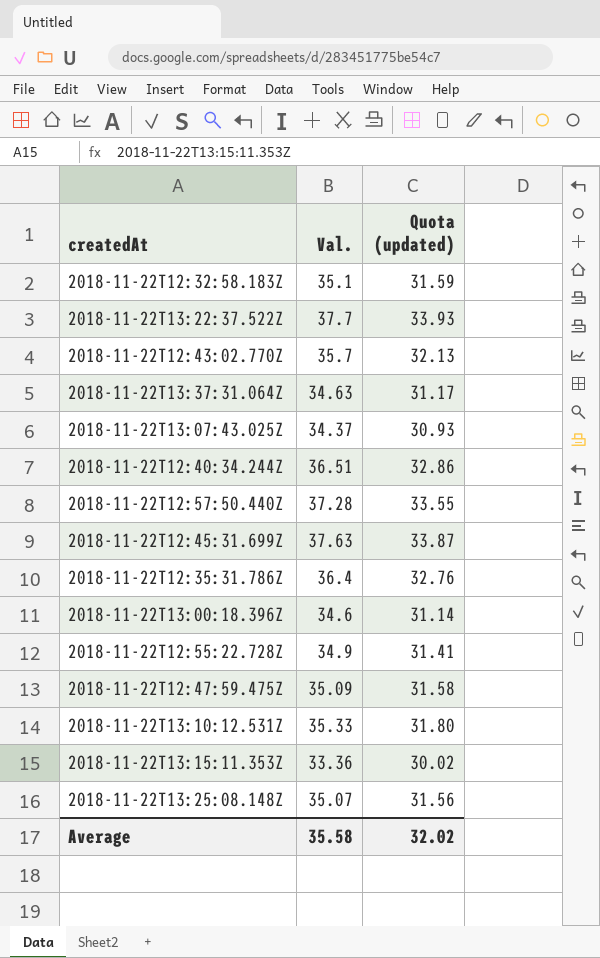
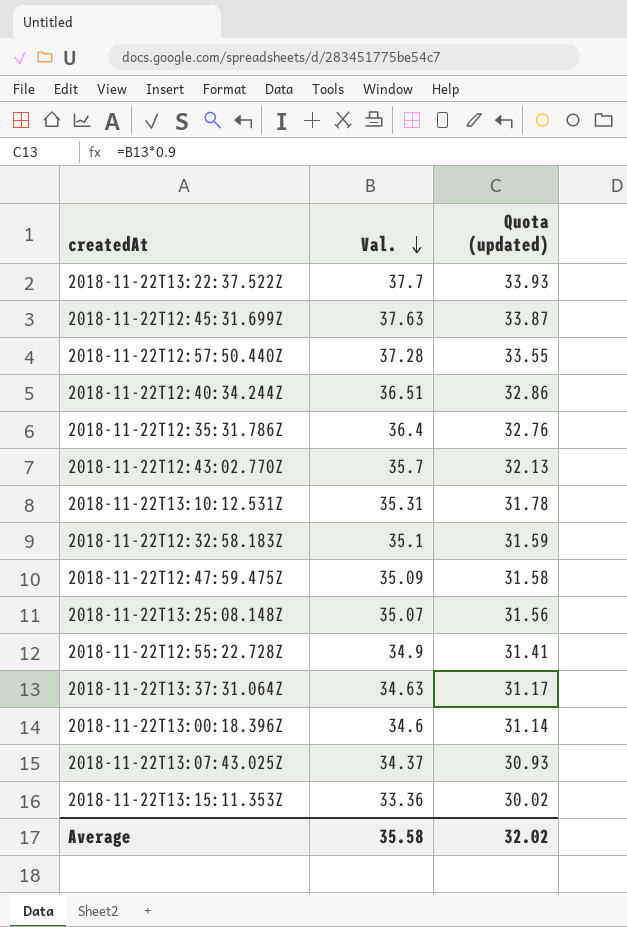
row order: none -> Val. descending
2018-11-22T13:10:12.531Z | Val.: 35.33 -> 35.31
2018-11-22T13:10:12.531Z | Quota (updated): 31.80 -> 31.78

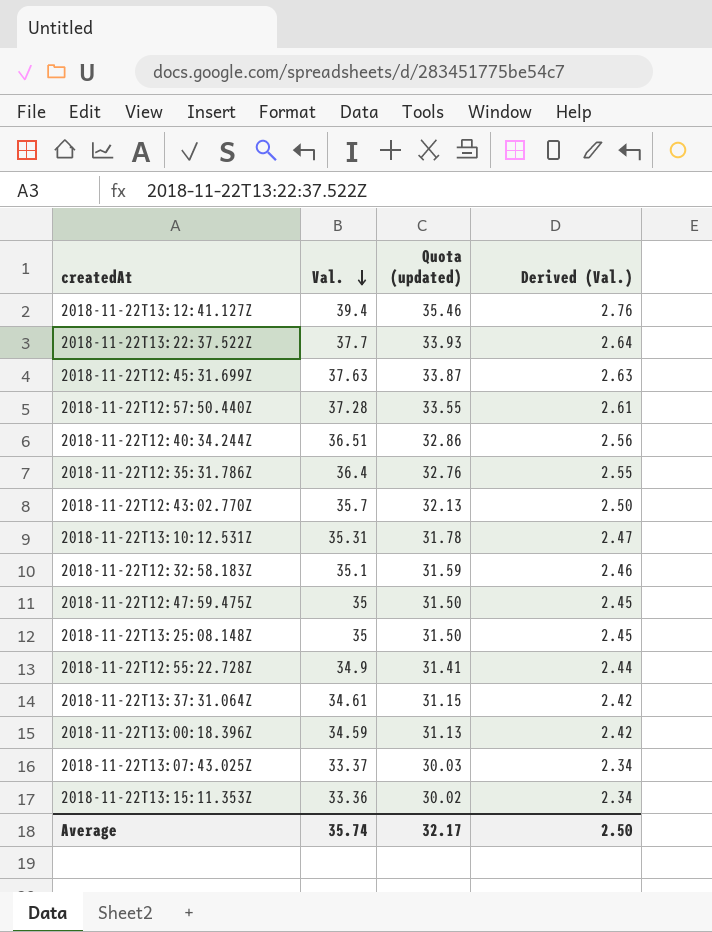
column Derived (Val.) | formula: none -> [Val.] * 0.07
row 2018-11-22T13:12:41.127Z: none -> 39.4 | 35.46 | 2.76
2018-11-22T12:47:59.475Z | Val.: 35.09 -> 35
2018-11-22T12:47:59.475Z | Quota (updated): 31.58 -> 31.50
2018-11-22T13:25:08.148Z | Val.: 35.07 -> 35
2018-11-22T13:25:08.148Z | Quota (updated): 31.56 -> 31.50
2018-11-22T13:37:31.064Z | Val.: 34.63 -> 34.61
2018-11-22T13:37:31.064Z | Quota (updated): 31.17 -> 31.15
2018-11-22T13:00:18.396Z | Val.: 34.6 -> 34.59
2018-11-22T13:00:18.396Z | Quota (updated): 31.14 -> 31.13
2018-11-22T13:07:43.025Z | Val.: 34.37 -> 33.37
2018-11-22T13:07:43.025Z | Quota (updated): 30.93 -> 30.03
Average | Val.: 35.58 -> 35.74
Average | Quota (updated): 32.02 -> 32.17

